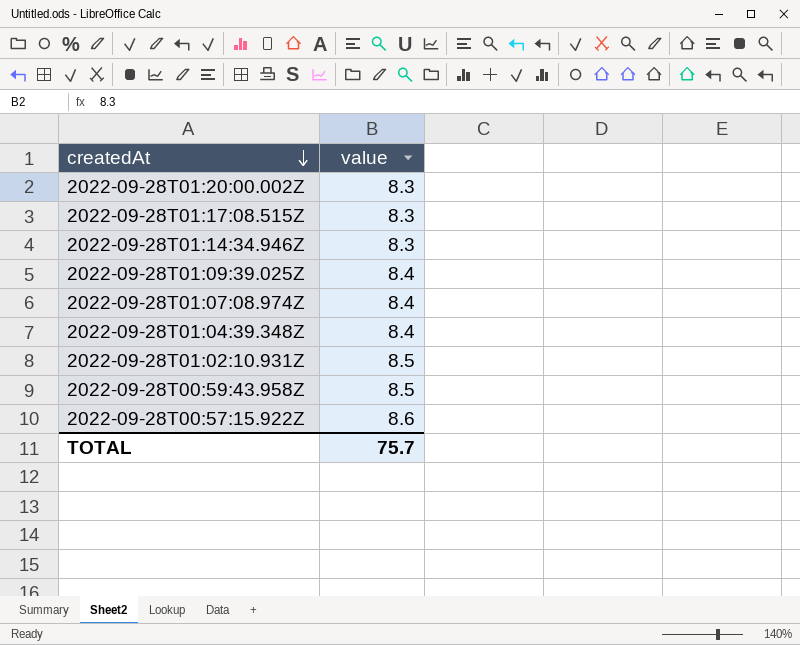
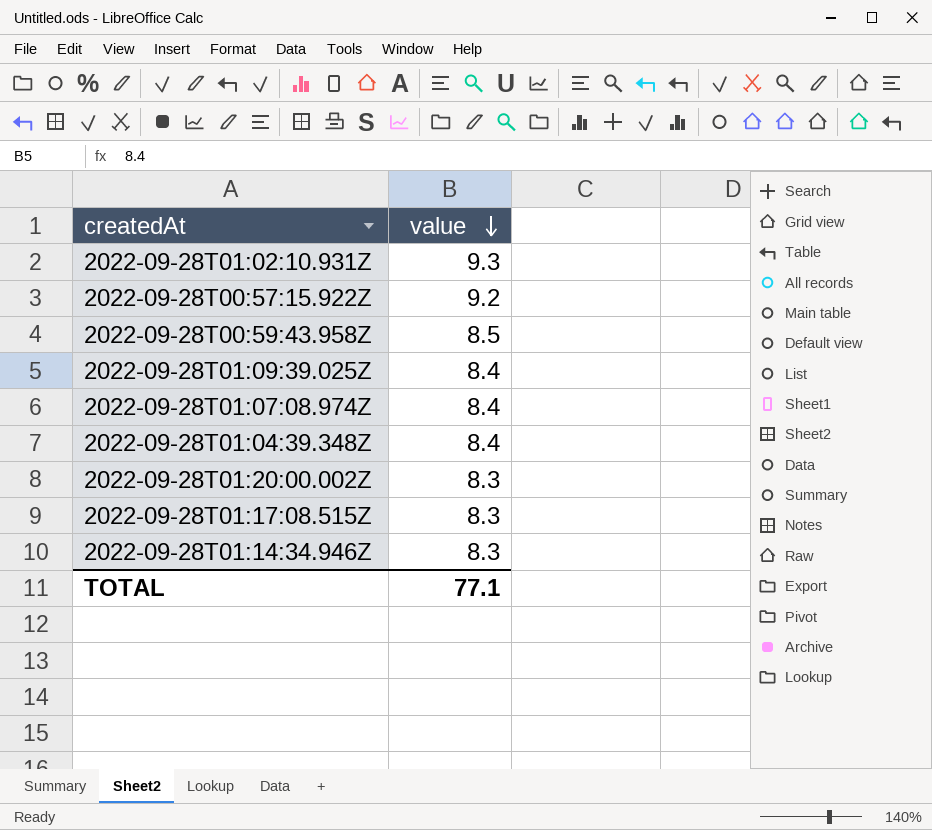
row order: createdAt descending -> value descending
2022-09-28T01:02:10.931Z | value: 8.5 -> 9.3
2022-09-28T00:57:15.922Z | value: 8.6 -> 9.2
TOTAL | value: 75.7 -> 77.1

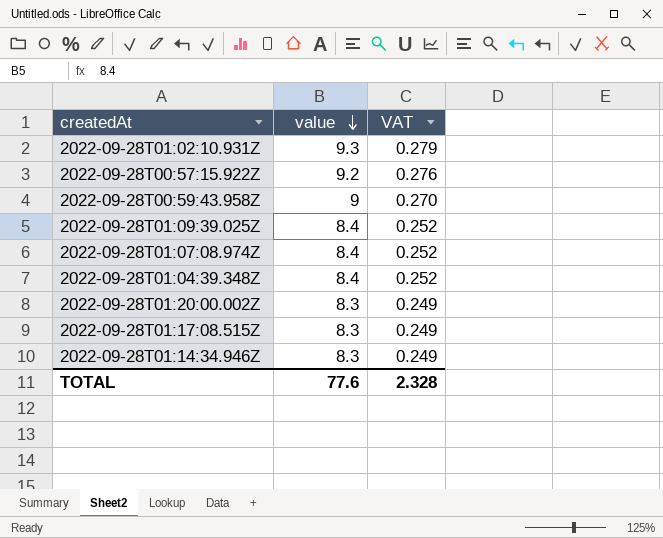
column VAT | formula: none -> [value] * 0.03
2022-09-28T00:59:43.958Z | value: 8.5 -> 9
TOTAL | value: 77.1 -> 77.6

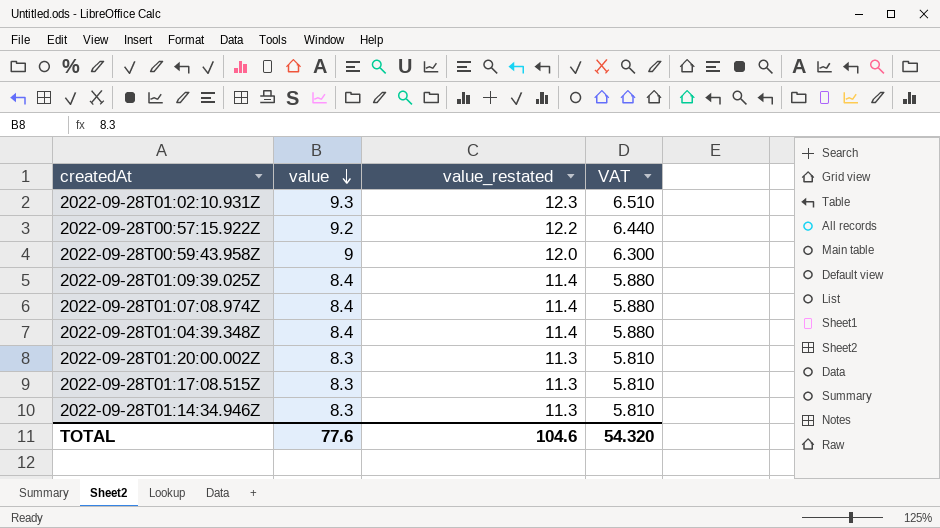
column value_restated | formula: none -> [value] + 3
column VAT | formula: [value] * 0.03 -> [value] * 0.7
TOTAL | VAT: 2.328 -> 54.320

